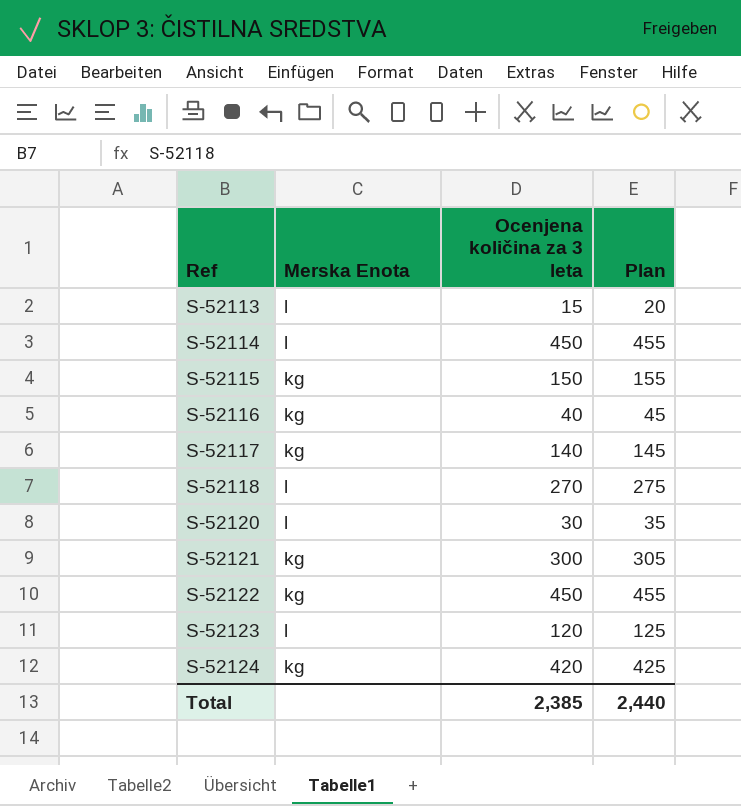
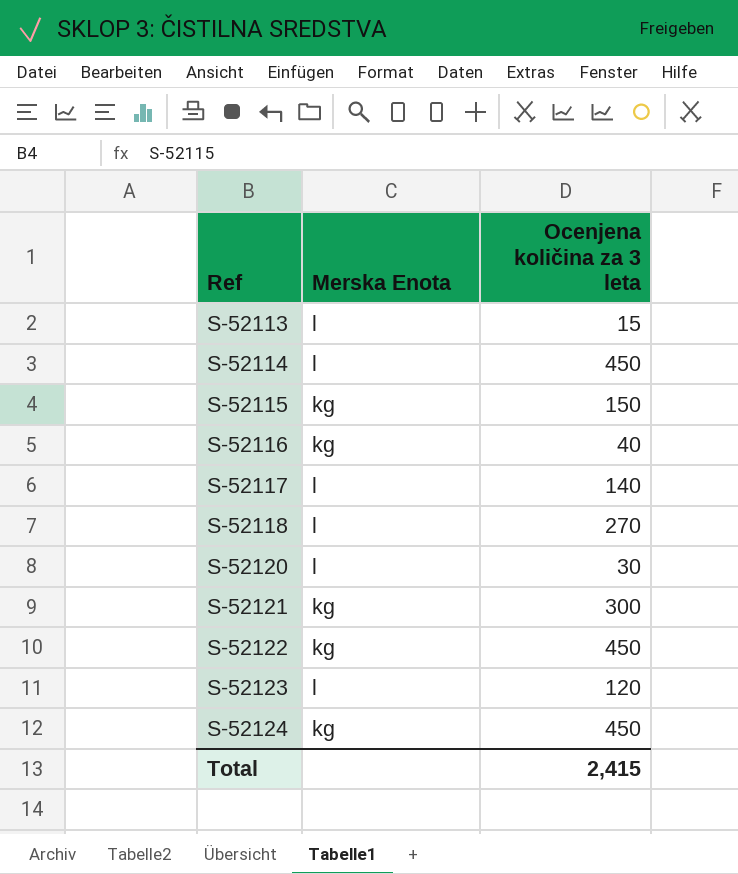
column Plan | formula: [Ocenjena količina za 3 leta] + 5 -> none
S-52117 | Merska Enota: kg -> l
S-52124 | Ocenjena količina za 3 leta: 420 -> 450
Total | Ocenjena količina za 3 leta: 2,385 -> 2,415

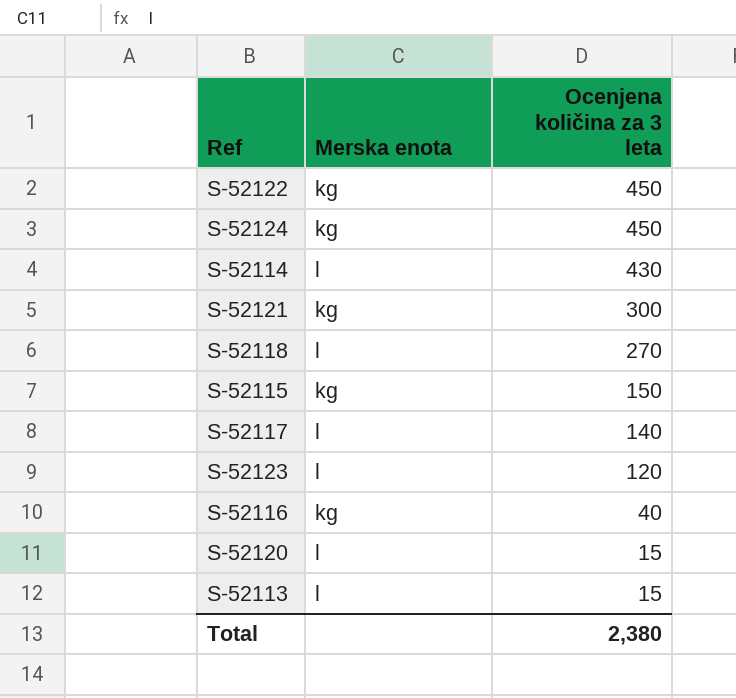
row order: Ref ascending -> Ocenjena količina za 3 leta descending
column name: Merska Enota -> Merska enota
S-52114 | Ocenjena količina za 3 leta: 450 -> 430
S-52120 | Ocenjena količina za 3 leta: 30 -> 15
Total | Ocenjena količina za 3 leta: 2,415 -> 2,380

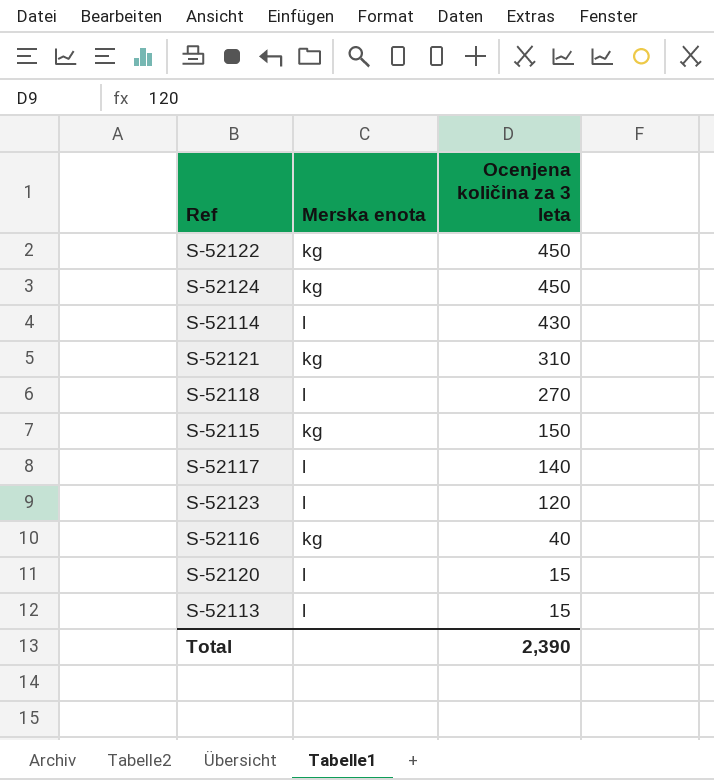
S-52121 | Ocenjena količina za 3 leta: 300 -> 310
Total | Ocenjena količina za 3 leta: 2,380 -> 2,390

